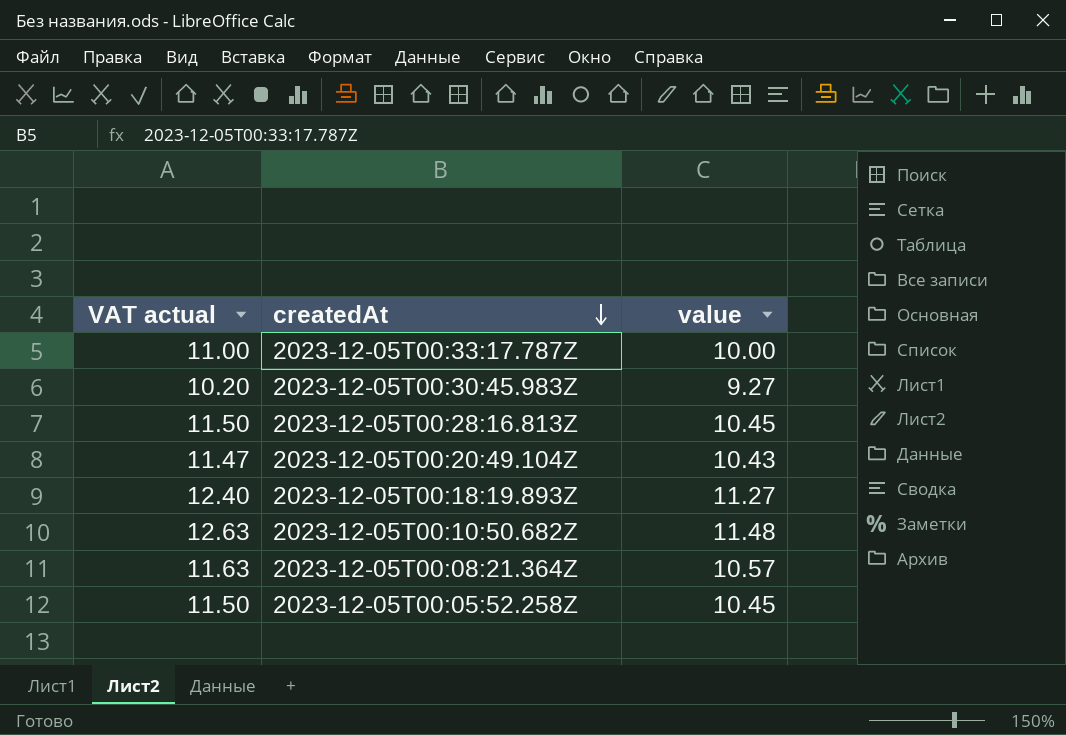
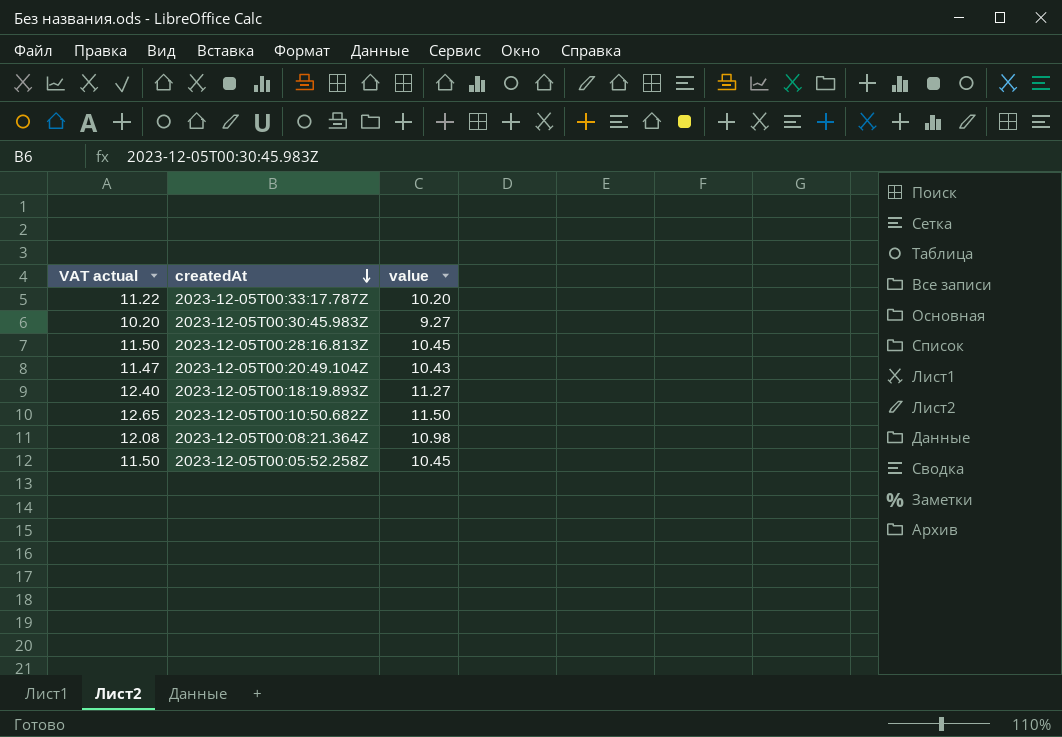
2023-12-05T00:33:17.787Z | VAT actual: 11.00 -> 11.22
2023-12-05T00:33:17.787Z | value: 10.00 -> 10.20
2023-12-05T00:10:50.682Z | VAT actual: 12.63 -> 12.65
2023-12-05T00:10:50.682Z | value: 11.48 -> 11.50
2023-12-05T00:08:21.364Z | VAT actual: 11.63 -> 12.08
2023-12-05T00:08:21.364Z | value: 10.57 -> 10.98

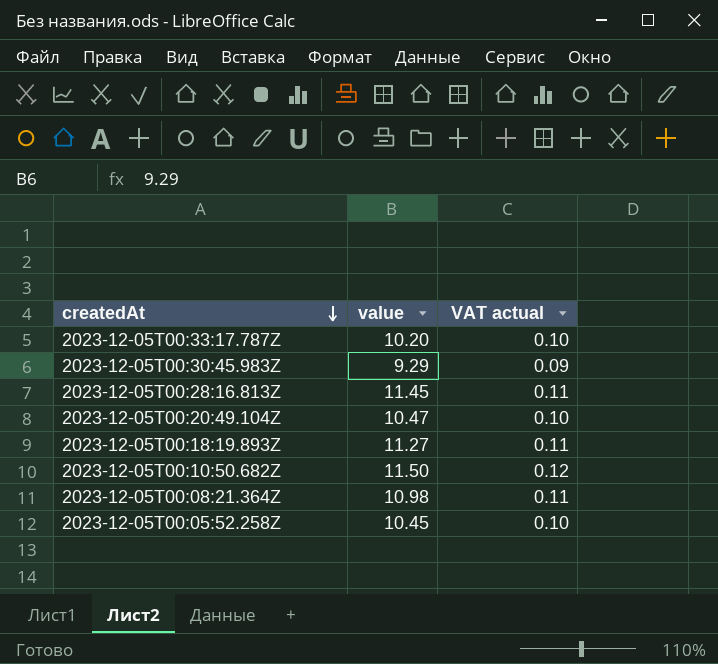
column VAT actual | formula: [value] * 1.1 -> [value] * 0.01
column VAT actual | position: 1 -> 3
2023-12-05T00:30:45.983Z | value: 9.27 -> 9.29
2023-12-05T00:28:16.813Z | value: 10.45 -> 11.45
2023-12-05T00:20:49.104Z | value: 10.43 -> 10.47

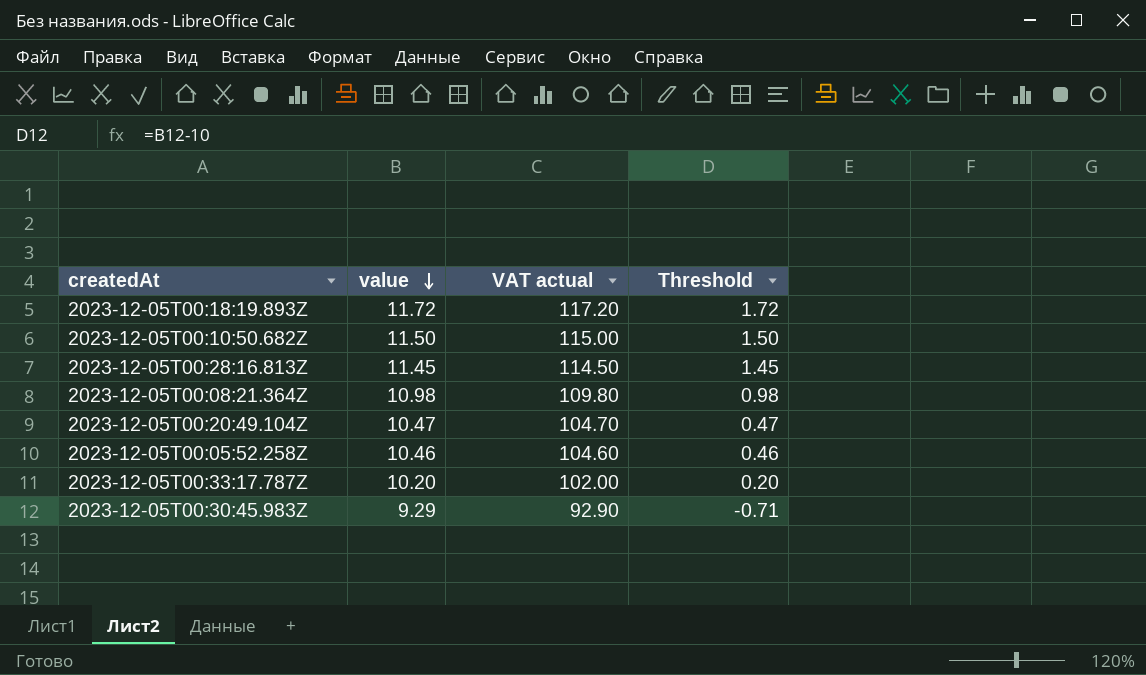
row order: createdAt descending -> value descending
column VAT actual | formula: [value] * 0.01 -> [value] * 10
column Threshold | formula: none -> [value] - 10
2023-12-05T00:18:19.893Z | value: 11.27 -> 11.72
2023-12-05T00:05:52.258Z | value: 10.45 -> 10.46

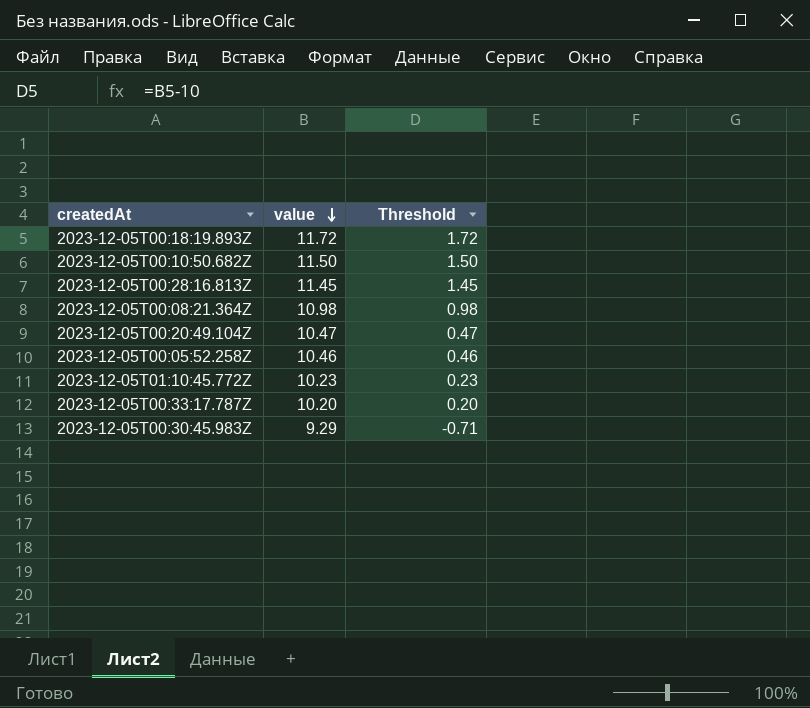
column VAT actual | formula: [value] * 10 -> none
row 2023-12-05T01:10:45.772Z: none -> 10.23 | 0.23

